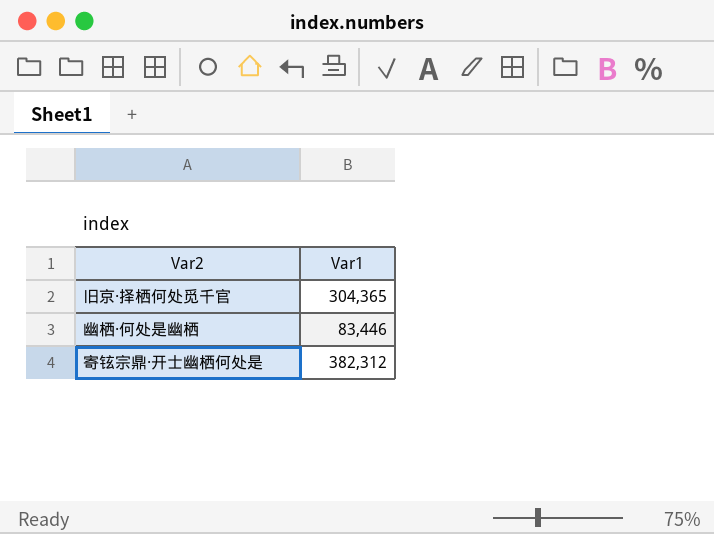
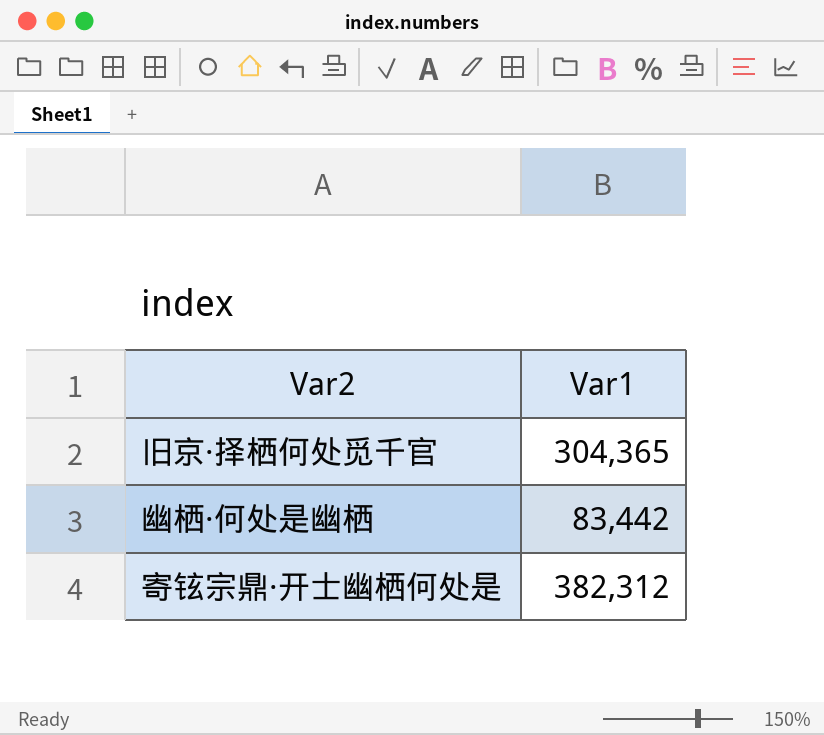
幽栖·何处是幽栖 | Var1: 83,446 -> 83,442

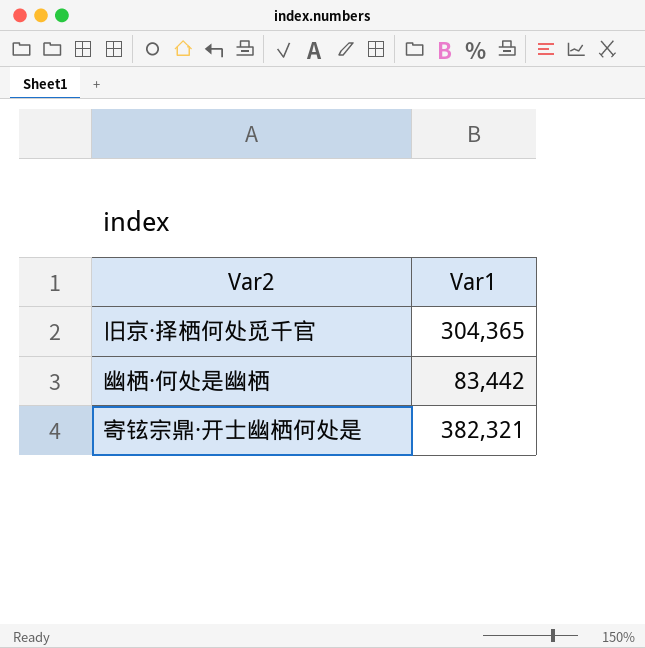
寄铉宗鼎·开士幽栖何处是 | Var1: 382,312 -> 382,321

